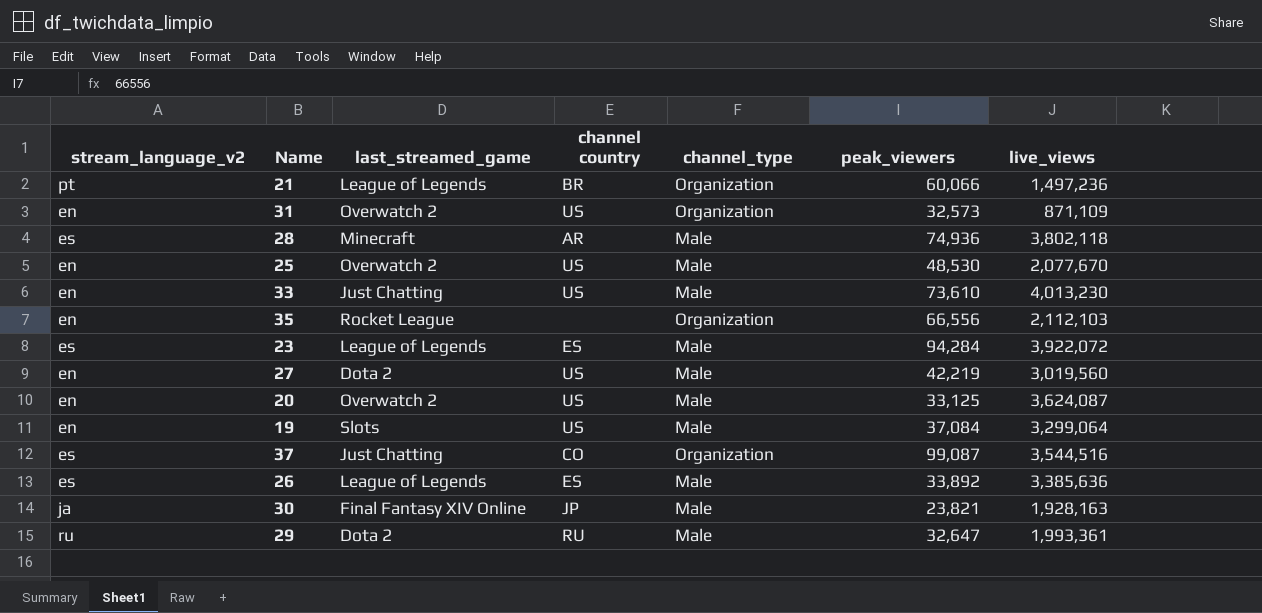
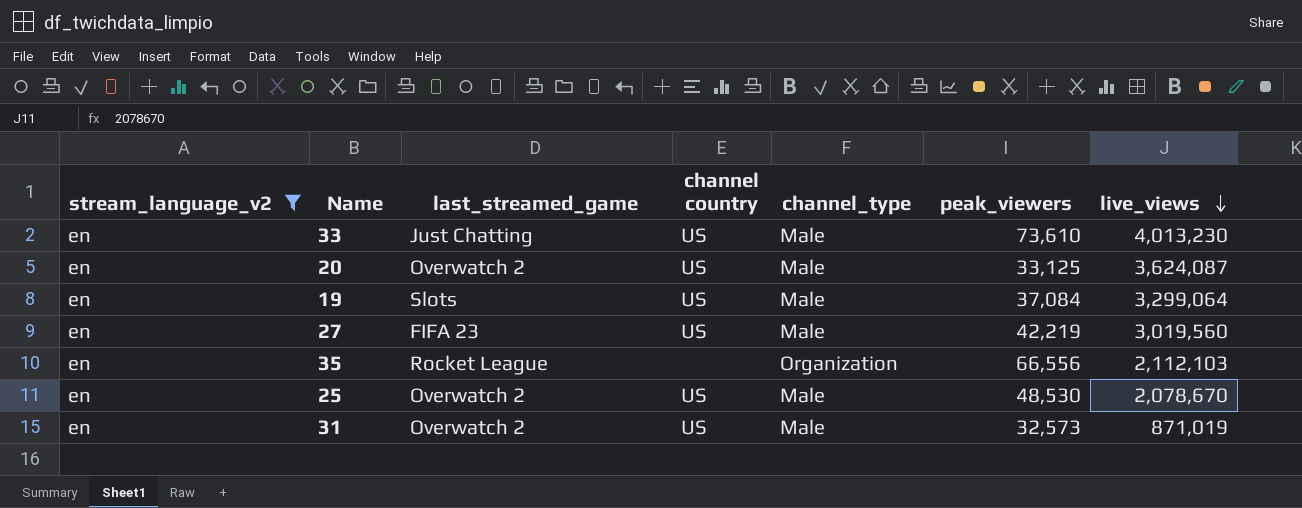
filter: none -> stream_language_v2 = en
row order: none -> live_views descending
27 | last_streamed_game: Dota 2 -> FIFA 23
25 | live_views: 2,077,670 -> 2,078,670
31 | channel_type: Organization -> Male
31 | live_views: 871,109 -> 871,019

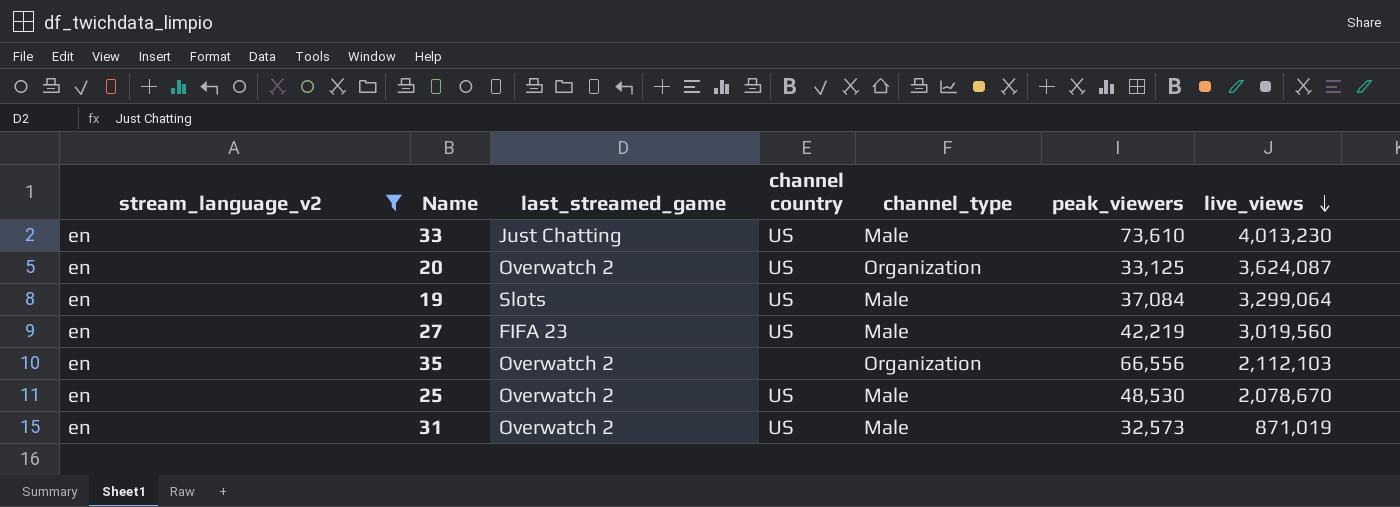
20 | channel_type: Male -> Organization
35 | last_streamed_game: Rocket League -> Overwatch 2

